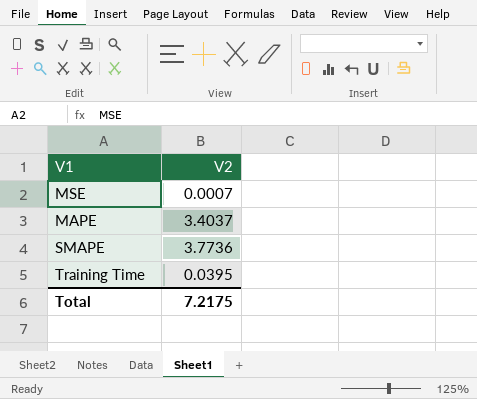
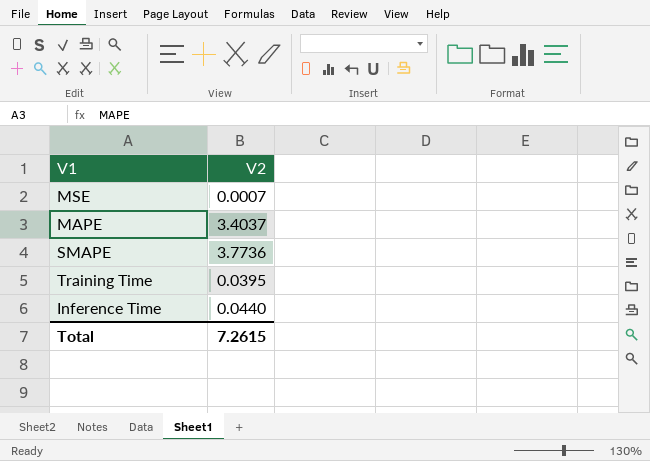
row Inference Time: none -> 0.0440
Total | V2: 7.2175 -> 7.2615

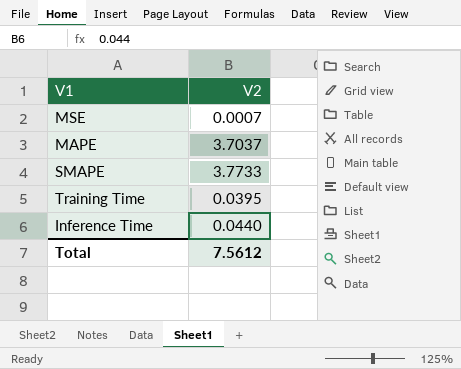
MAPE | V2: 3.4037 -> 3.7037
SMAPE | V2: 3.7736 -> 3.7733
Total | V2: 7.2615 -> 7.5612

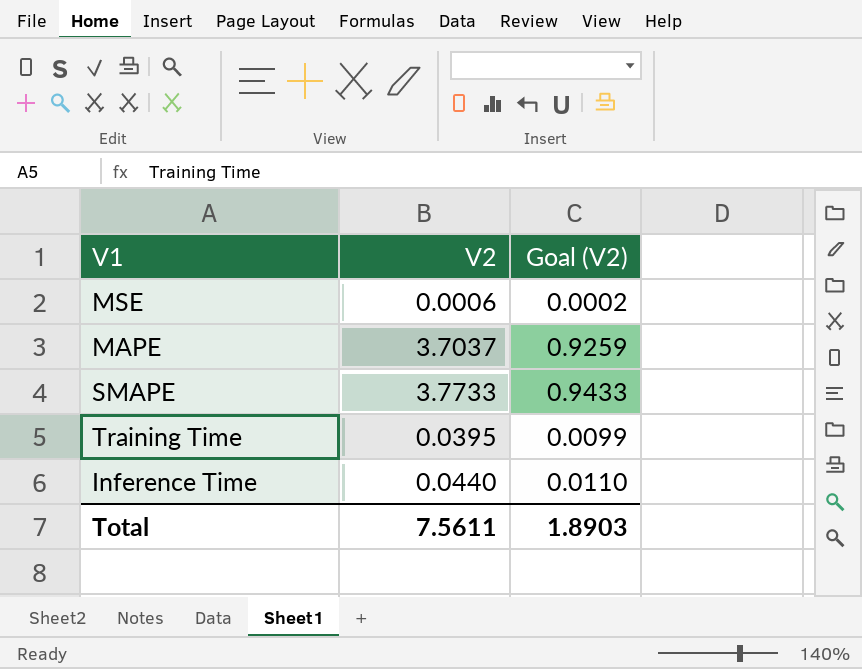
column Goal (V2) | formula: none -> [V2] * 0.25
MSE | V2: 0.0007 -> 0.0006
Total | V2: 7.5612 -> 7.5611

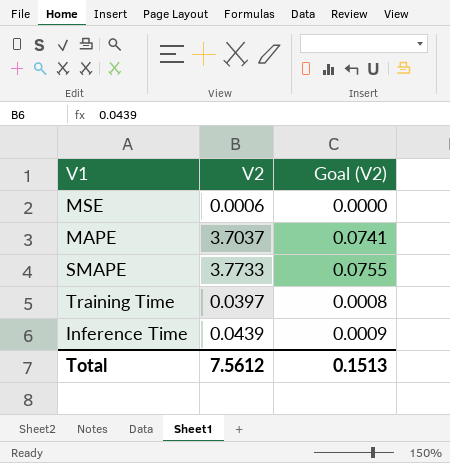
column Goal (V2) | formula: [V2] * 0.25 -> [V2] * 0.02
Training Time | V2: 0.0395 -> 0.0397
Inference Time | V2: 0.0440 -> 0.0439
Total | V2: 7.5611 -> 7.5612
Total | Goal (V2): 1.8903 -> 0.1513

